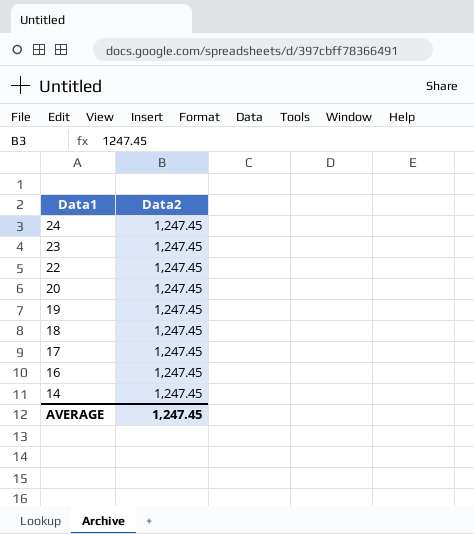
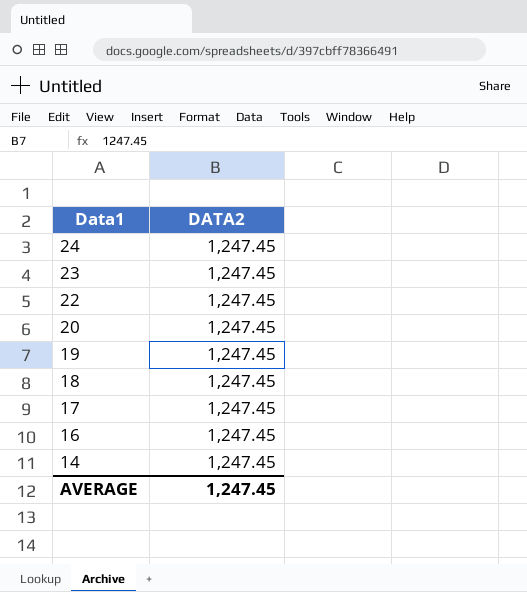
column name: Data2 -> DATA2

